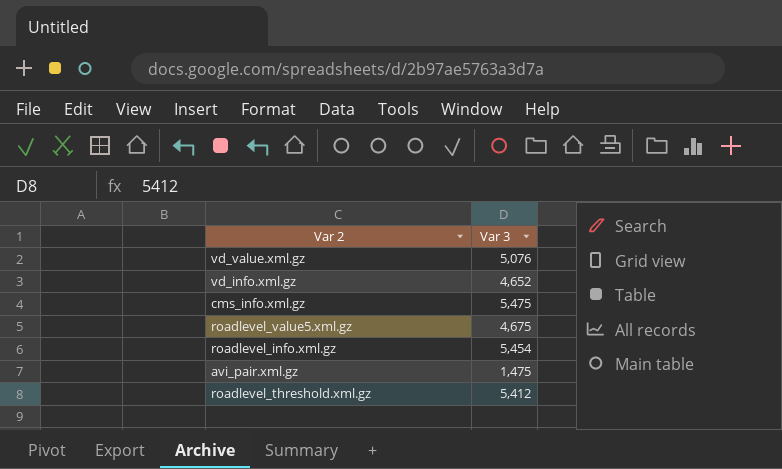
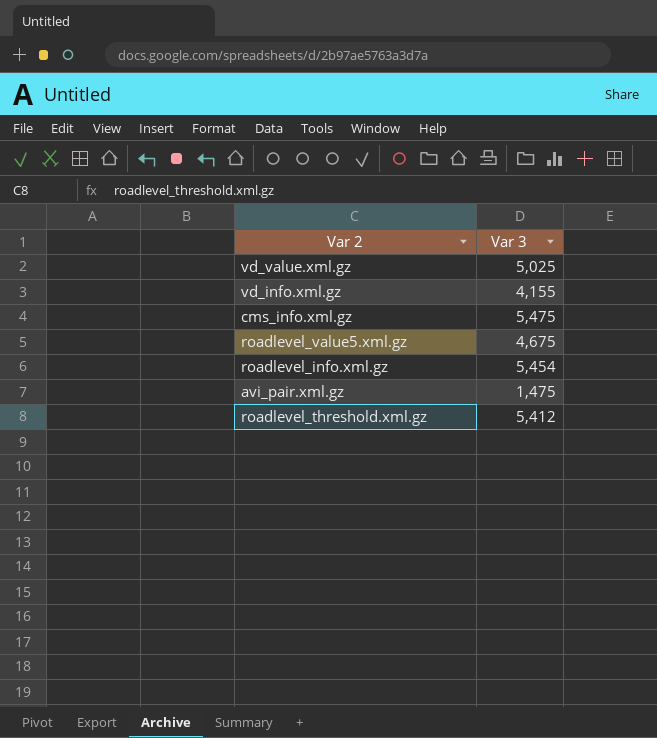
vd_value.xml.gz | Var 3: 5,076 -> 5,025
vd_info.xml.gz | Var 3: 4,652 -> 4,155

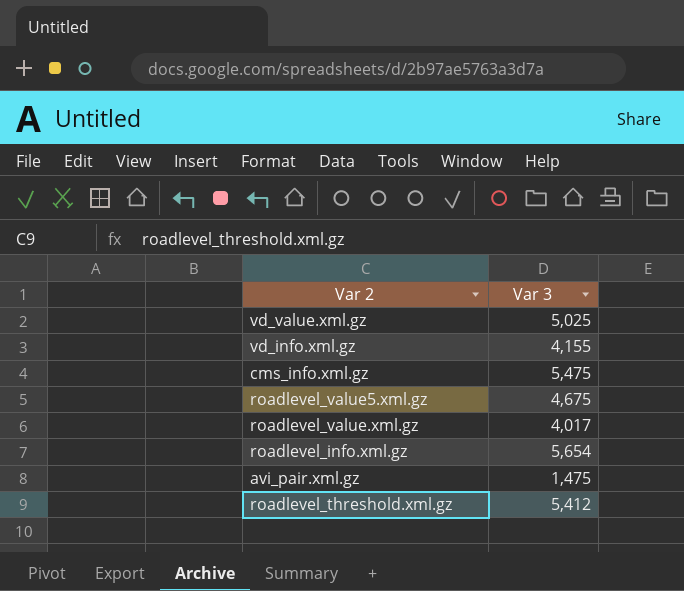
row roadlevel_value.xml.gz: none -> 4,017
roadlevel_info.xml.gz | Var 3: 5,454 -> 5,654

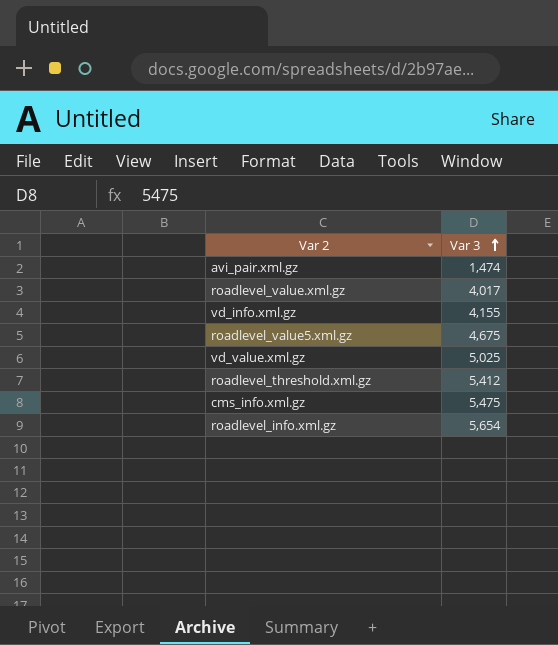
row order: none -> Var 3 ascending
avi_pair.xml.gz | Var 3: 1,475 -> 1,474

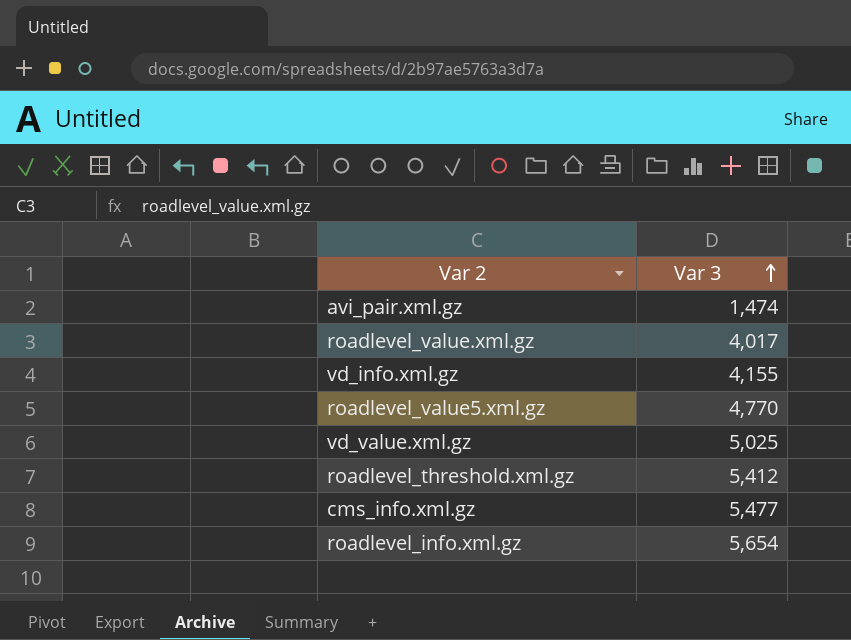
roadlevel_value5.xml.gz | Var 3: 4,675 -> 4,770
cms_info.xml.gz | Var 3: 5,475 -> 5,477

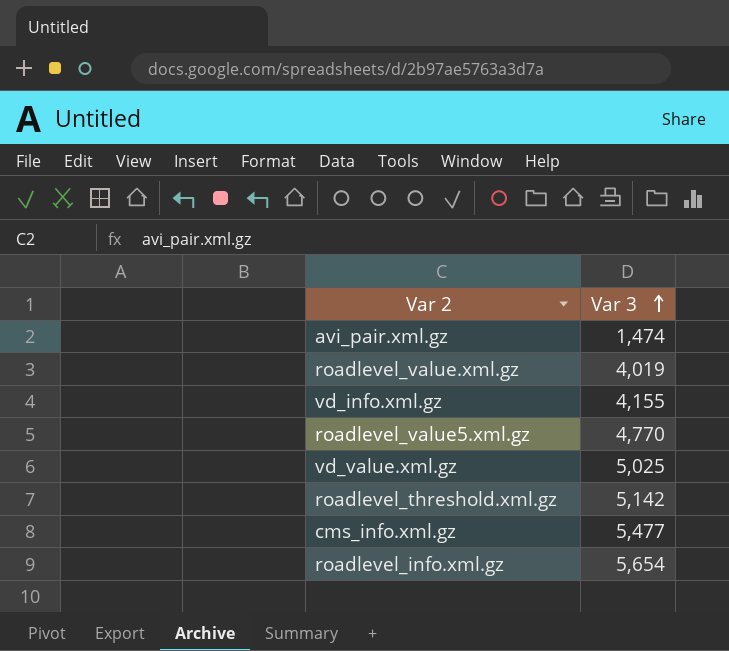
roadlevel_value.xml.gz | Var 3: 4,017 -> 4,019
roadlevel_threshold.xml.gz | Var 3: 5,412 -> 5,142

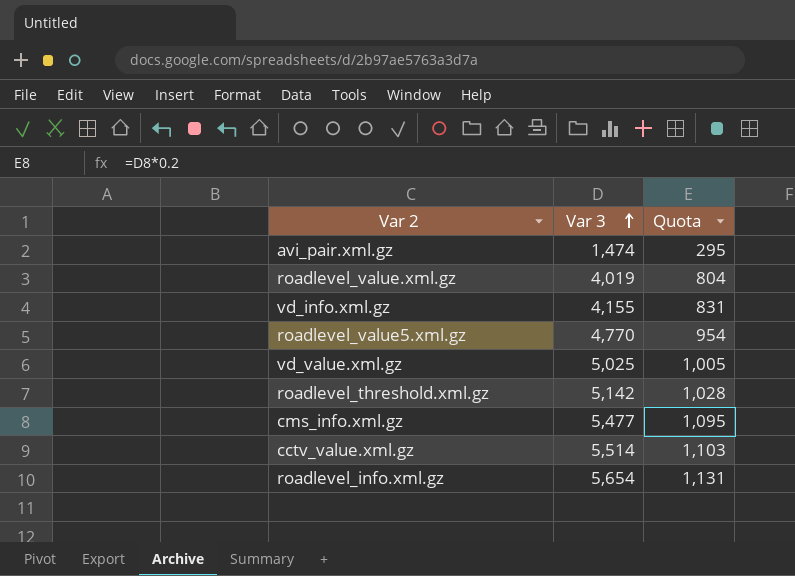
column Quota | formula: none -> [Var 3] * 0.2
row cctv_value.xml.gz: none -> 5,514 | 1,103

